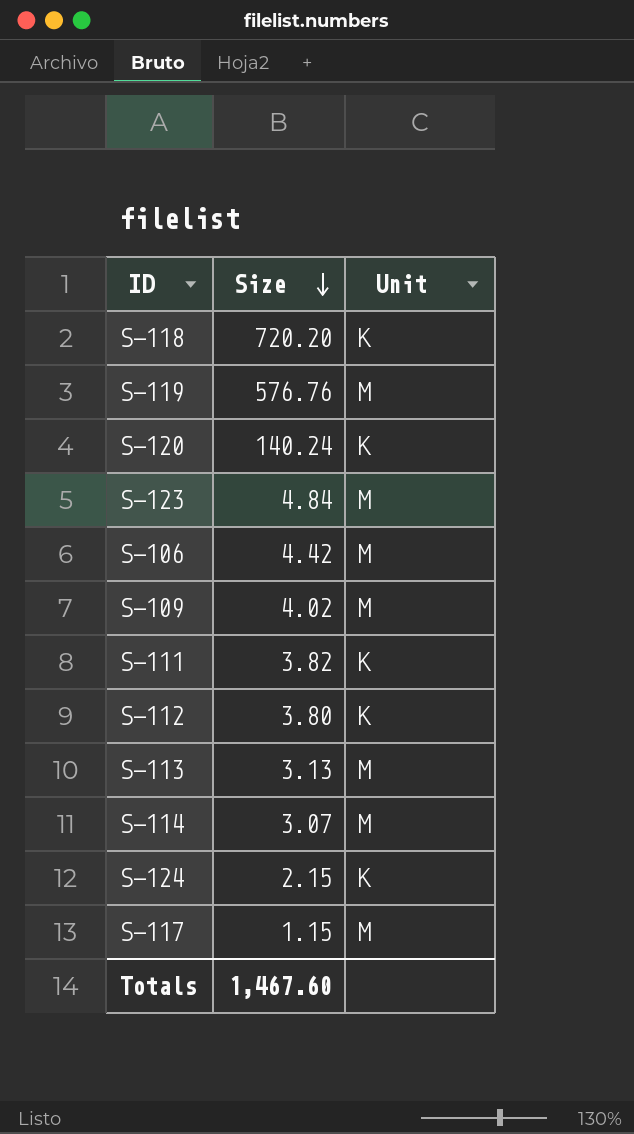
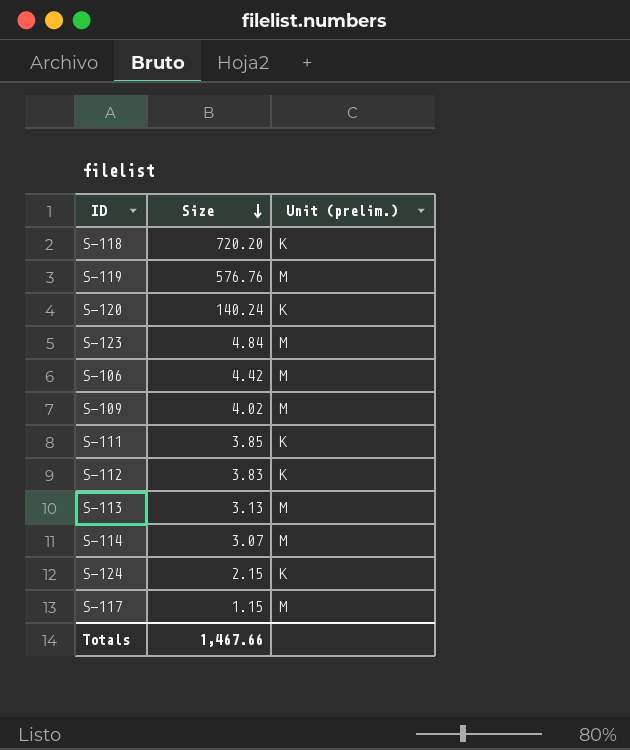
column name: Unit -> Unit (prelim.)
S-111 | Size: 3.82 -> 3.85
S-112 | Size: 3.80 -> 3.83
Totals | Size: 1,467.60 -> 1,467.66

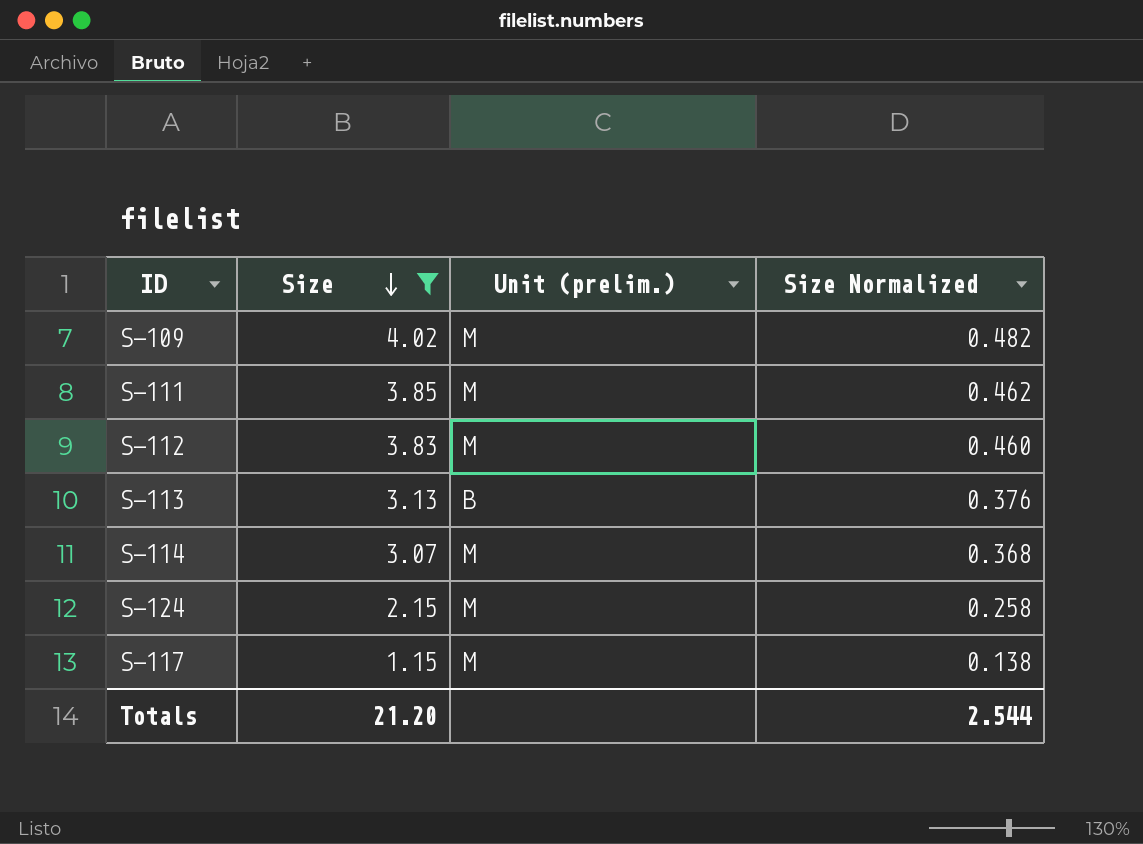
filter: none -> Size <= 4.02
column Size Normalized | formula: none -> [Size] * 0.12
S-111 | Unit (prelim.): K -> M
S-112 | Unit (prelim.): K -> M
S-113 | Unit (prelim.): M -> B
S-124 | Unit (prelim.): K -> M
Totals | Size: 1,467.66 -> 21.20

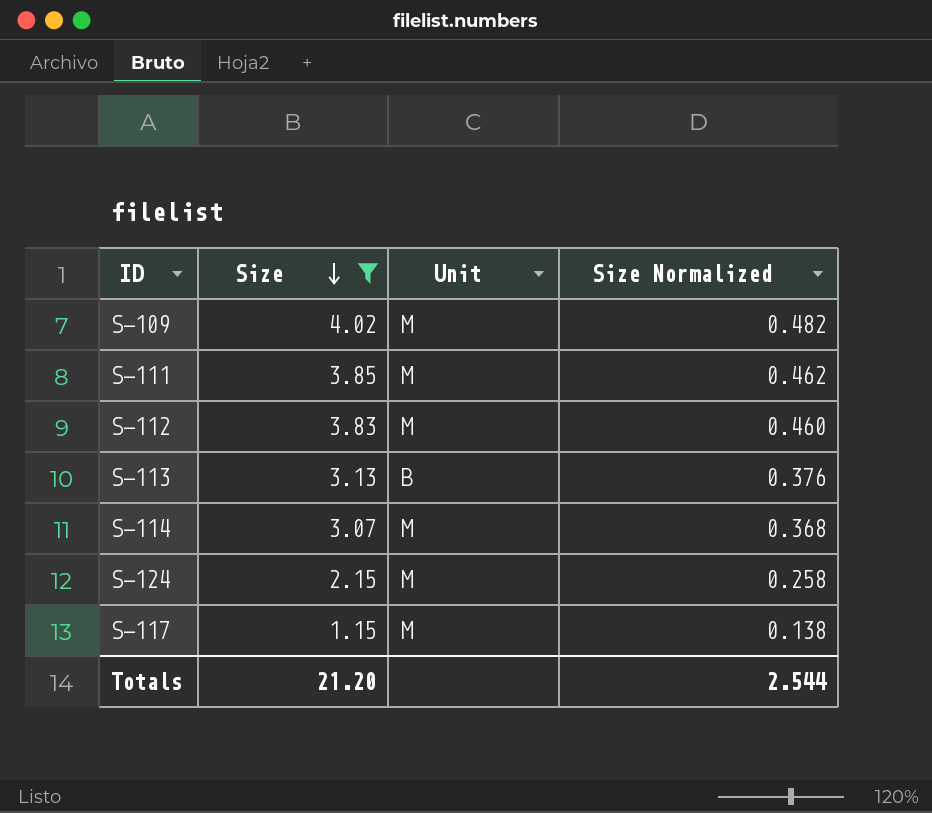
column name: Unit (prelim.) -> Unit

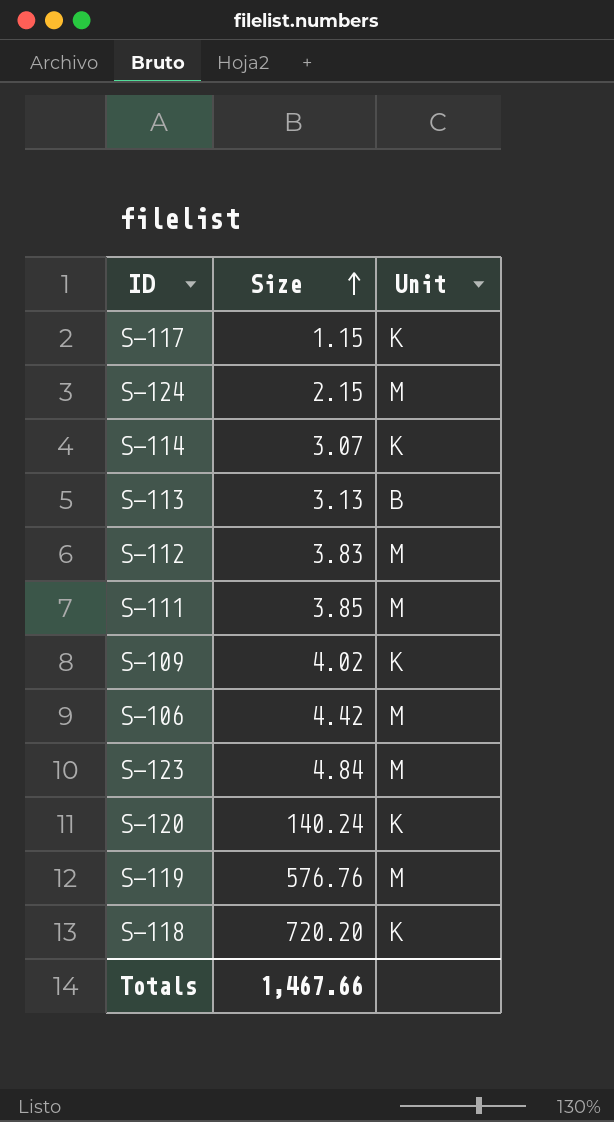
filter: Size <= 4.02 -> none
row order: Size descending -> Size ascending
column Size Normalized | formula: [Size] * 0.12 -> none
S-117 | Unit: M -> K
S-114 | Unit: M -> K
S-109 | Unit: M -> K
Totals | Size: 21.20 -> 1,467.66

